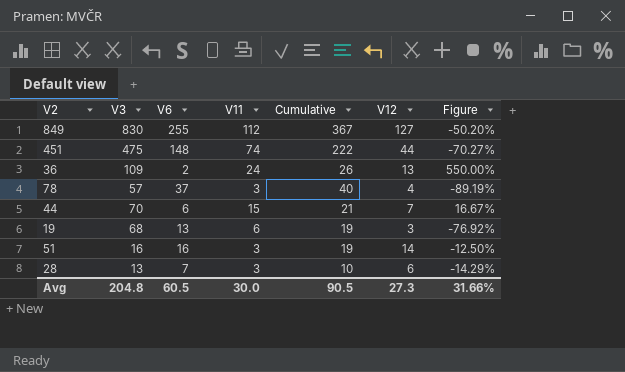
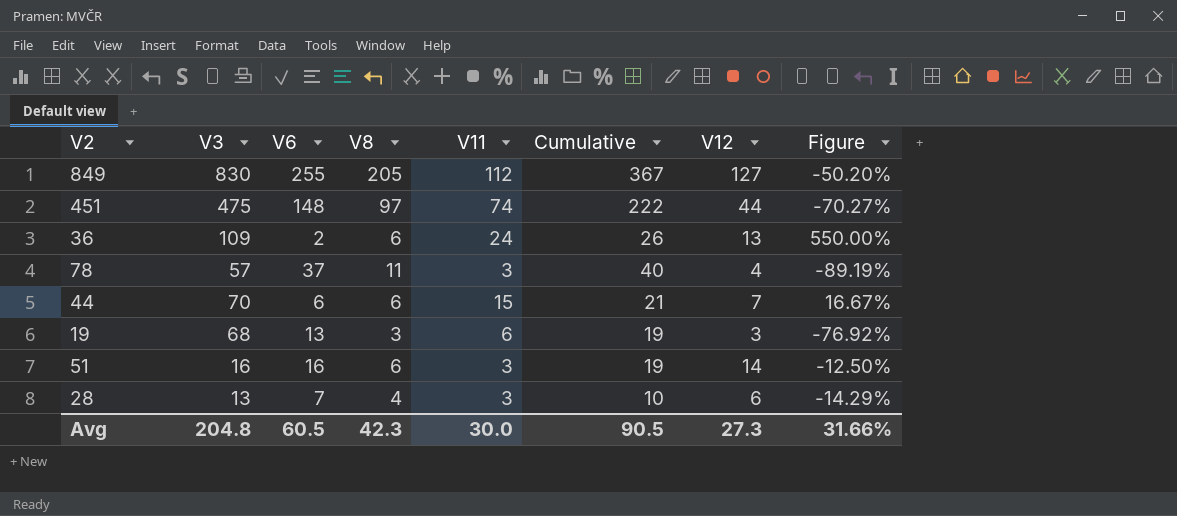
column V8 | position: none -> 4

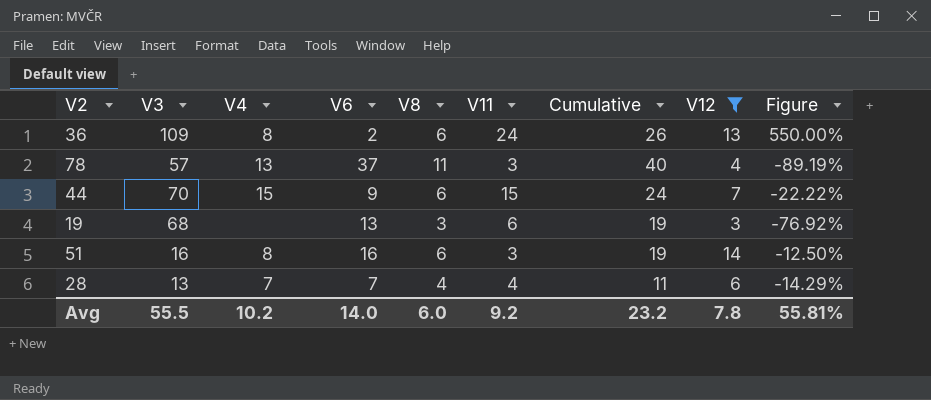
filter: none -> V12 <= 14
column V4 | position: none -> 3
44 | V6: 6 -> 9
44 | Cumulative: 21 -> 24
44 | Figure: 16.67% -> -22.22%
28 | V11: 3 -> 4
28 | Cumulative: 10 -> 11
Avg | V3: 204.8 -> 55.5
Avg | V6: 60.5 -> 14.0
Avg | V8: 42.3 -> 6.0
Avg | V11: 30.0 -> 9.2
Avg | Cumulative: 90.5 -> 23.2
Avg | V12: 27.3 -> 7.8
Avg | Figure: 31.66% -> 55.81%

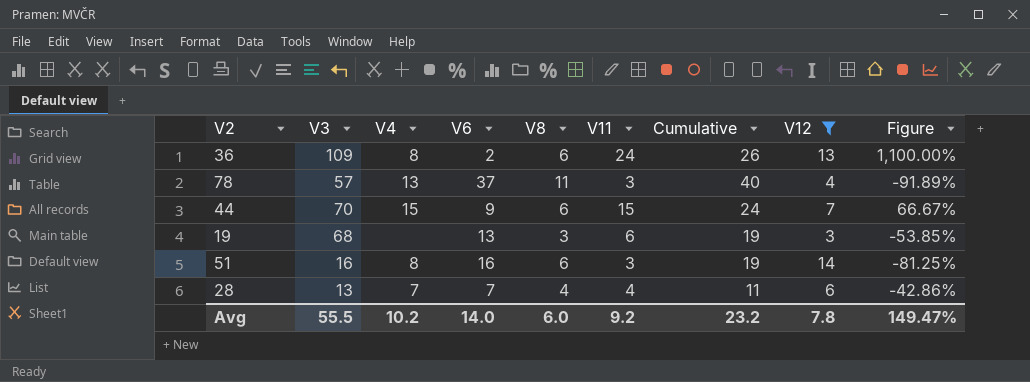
column Figure | formula: ([V12] - [V6]) / [V6] -> ([V11] - [V6]) / [V6]
Avg | Figure: 55.81% -> 149.47%

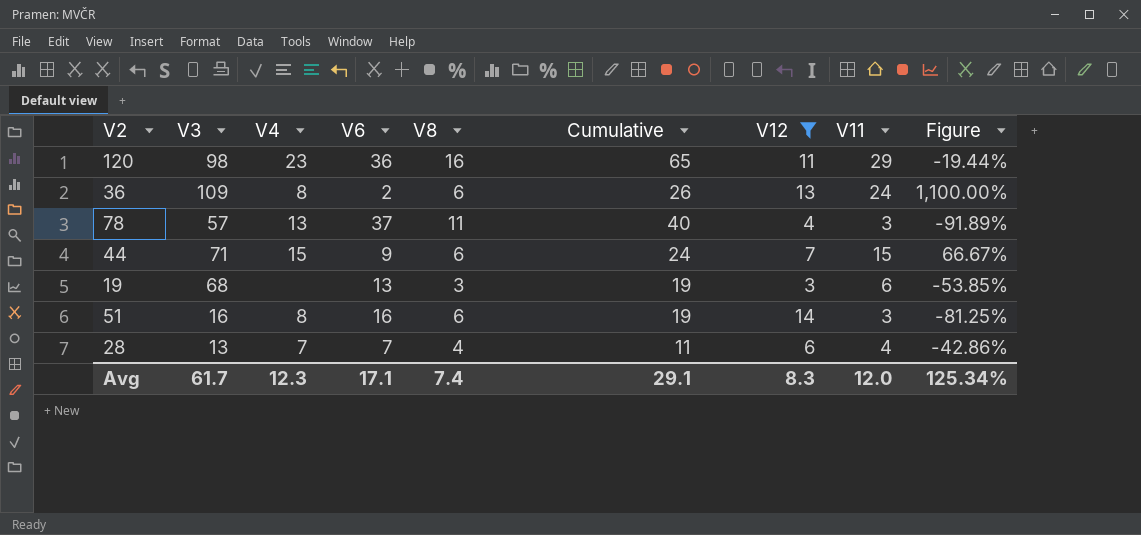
column V11 | position: 6 -> 8
row 120: none -> 98 | 23 | 36 | 16 | 65 | 11 | 29 | -19.44%
44 | V3: 70 -> 71
Avg | V3: 55.5 -> 61.7
Avg | V4: 10.2 -> 12.3
Avg | V6: 14.0 -> 17.1
Avg | V8: 6.0 -> 7.4
Avg | Cumulative: 23.2 -> 29.1
Avg | V12: 7.8 -> 8.3
Avg | V11: 9.2 -> 12.0
Avg | Figure: 149.47% -> 125.34%

